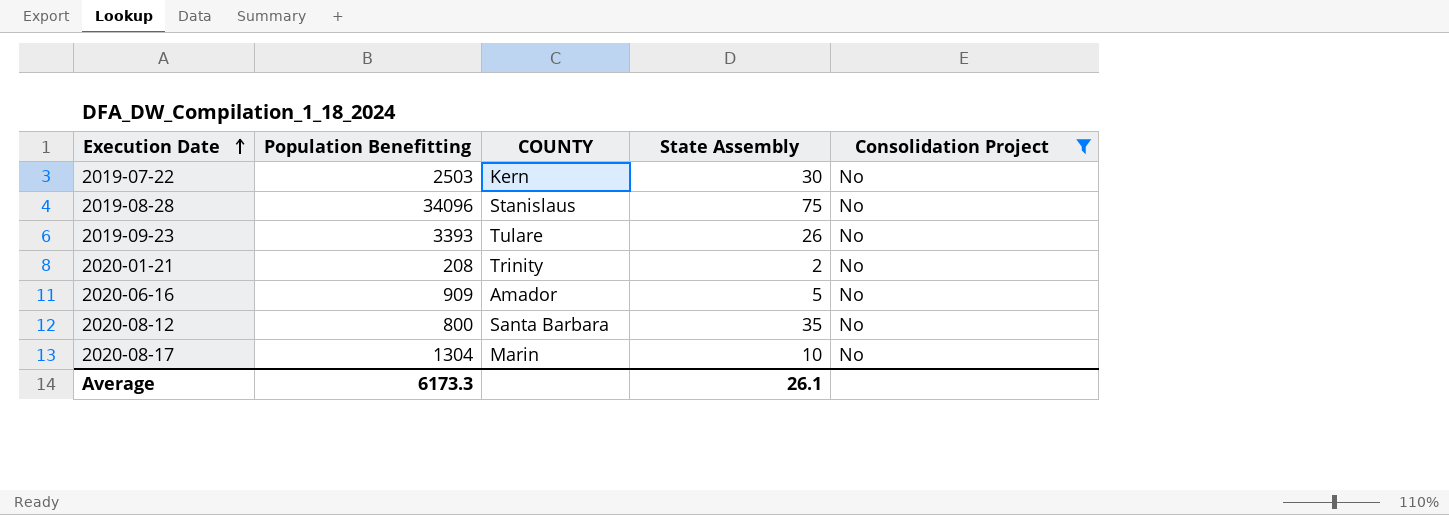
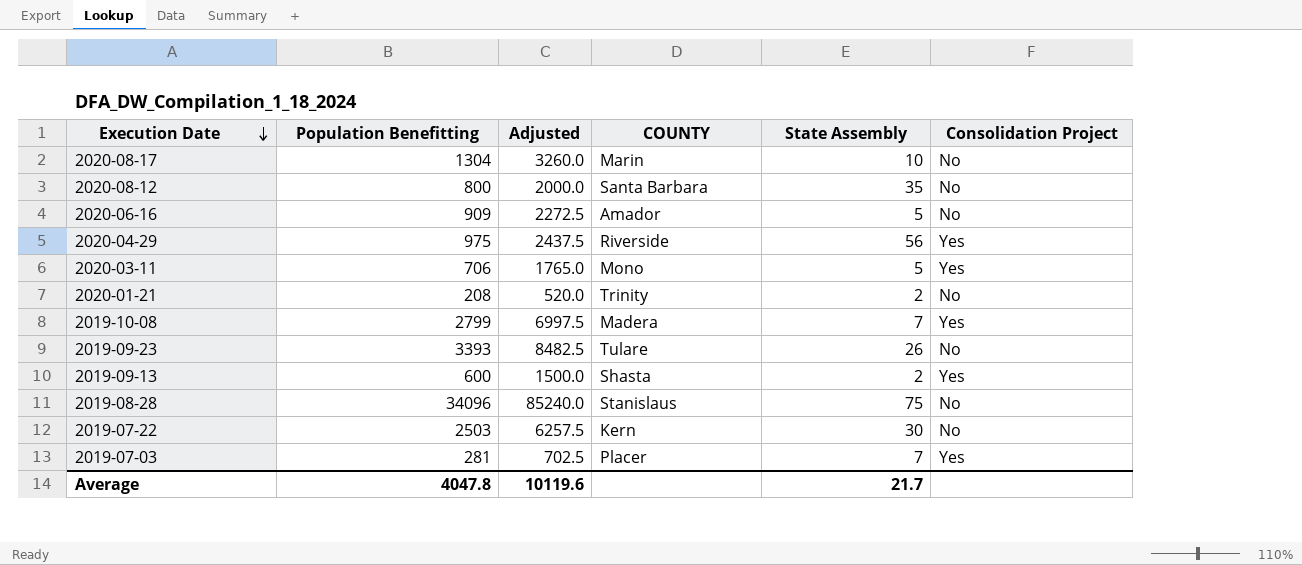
filter: Consolidation Project = No -> none
row order: Execution Date ascending -> Execution Date descending
column Adjusted | formula: none -> [Population Benefitting] * 2.5
Average | Population Benefitting: 6173.3 -> 4047.8
Average | State Assembly: 26.1 -> 21.7

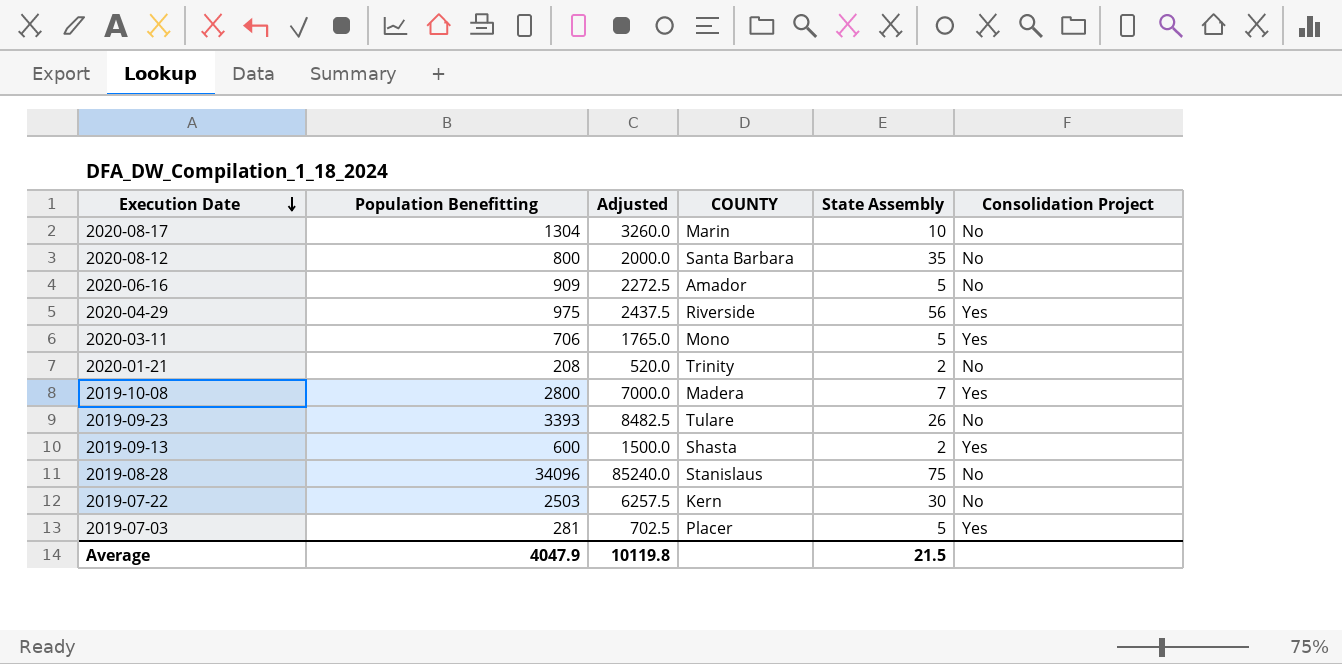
2019-10-08 | Population Benefitting: 2799 -> 2800
2019-10-08 | Adjusted: 6997.5 -> 7000.0
2019-07-03 | State Assembly: 7 -> 5
Average | Population Benefitting: 4047.8 -> 4047.9
Average | Adjusted: 10119.6 -> 10119.8
Average | State Assembly: 21.7 -> 21.5

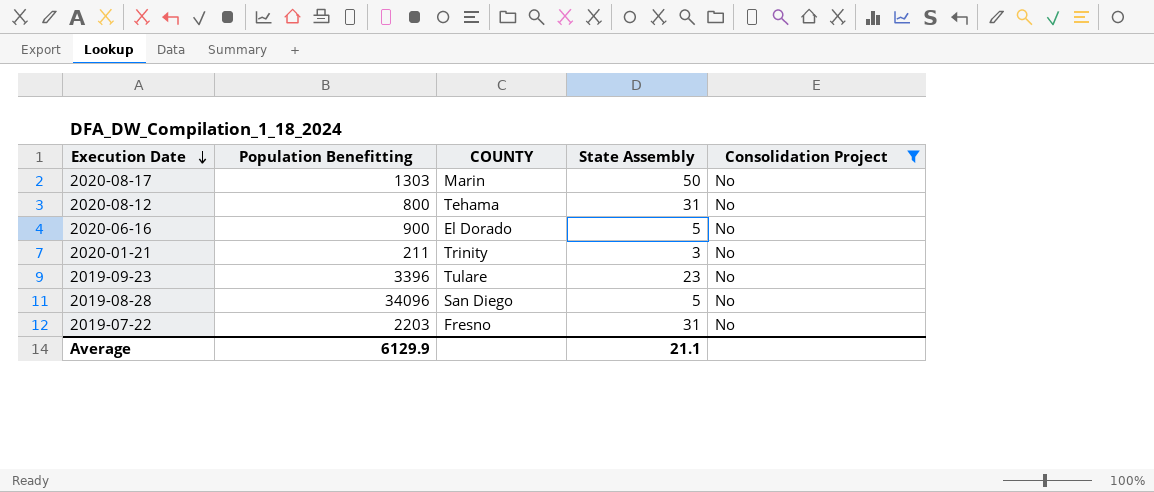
filter: none -> Consolidation Project = No
column Adjusted | formula: [Population Benefitting] * 2.5 -> none
2020-08-17 | Population Benefitting: 1304 -> 1303
2020-08-17 | State Assembly: 10 -> 50
2020-08-12 | COUNTY: Santa Barbara -> Tehama
2020-08-12 | State Assembly: 35 -> 31
2020-06-16 | Population Benefitting: 909 -> 900
2020-06-16 | COUNTY: Amador -> El Dorado
2020-01-21 | Population Benefitting: 208 -> 211
2020-01-21 | State Assembly: 2 -> 3
2019-09-23 | Population Benefitting: 3393 -> 3396
2019-09-23 | State Assembly: 26 -> 23
2019-08-28 | COUNTY: Stanislaus -> San Diego
2019-08-28 | State Assembly: 75 -> 5
2019-07-22 | Population Benefitting: 2503 -> 2203
2019-07-22 | COUNTY: Kern -> Fresno
2019-07-22 | State Assembly: 30 -> 31
Average | Population Benefitting: 4047.9 -> 6129.9
Average | State Assembly: 21.5 -> 21.1

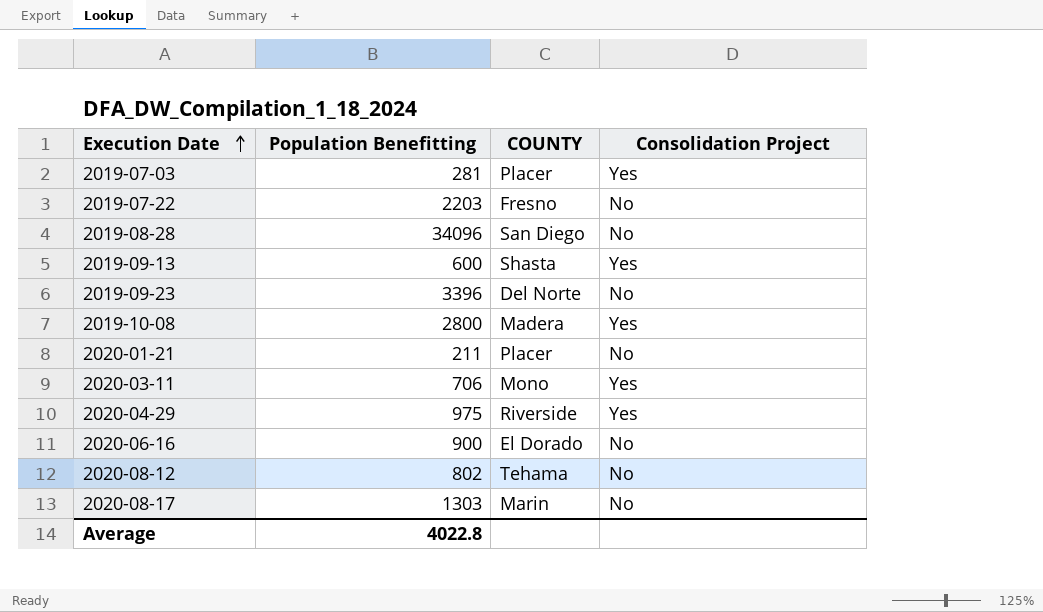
filter: Consolidation Project = No -> none
row order: Execution Date descending -> Execution Date ascending
column State Assembly | position: 4 -> none
2019-09-23 | COUNTY: Tulare -> Del Norte
2020-01-21 | COUNTY: Trinity -> Placer
2020-08-12 | Population Benefitting: 800 -> 802
Average | Population Benefitting: 6129.9 -> 4022.8

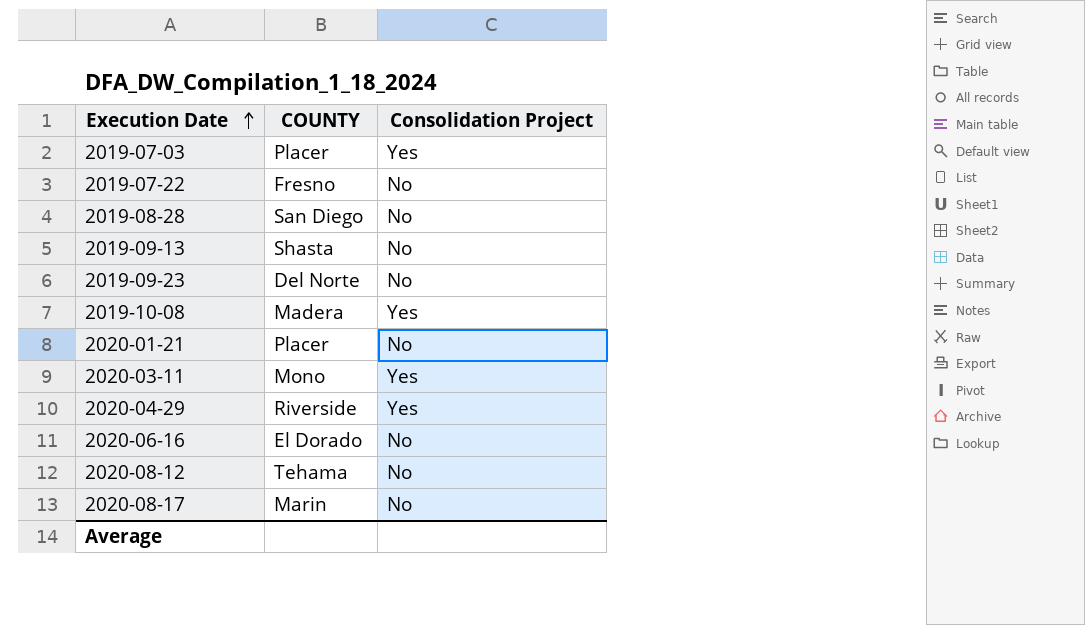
column Population Benefitting | position: 2 -> none
2019-09-13 | Consolidation Project: Yes -> No

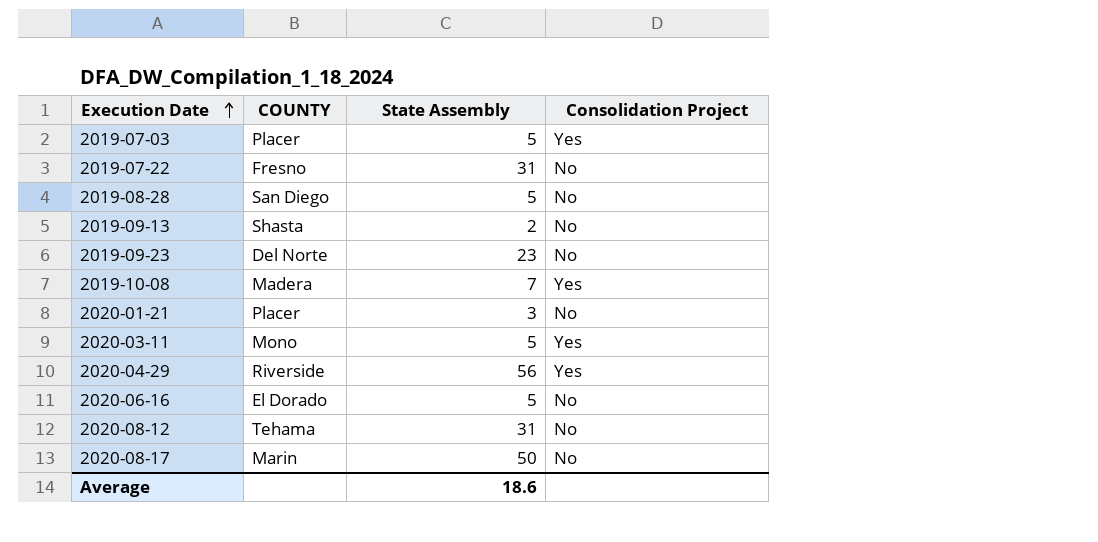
column State Assembly | position: none -> 3

